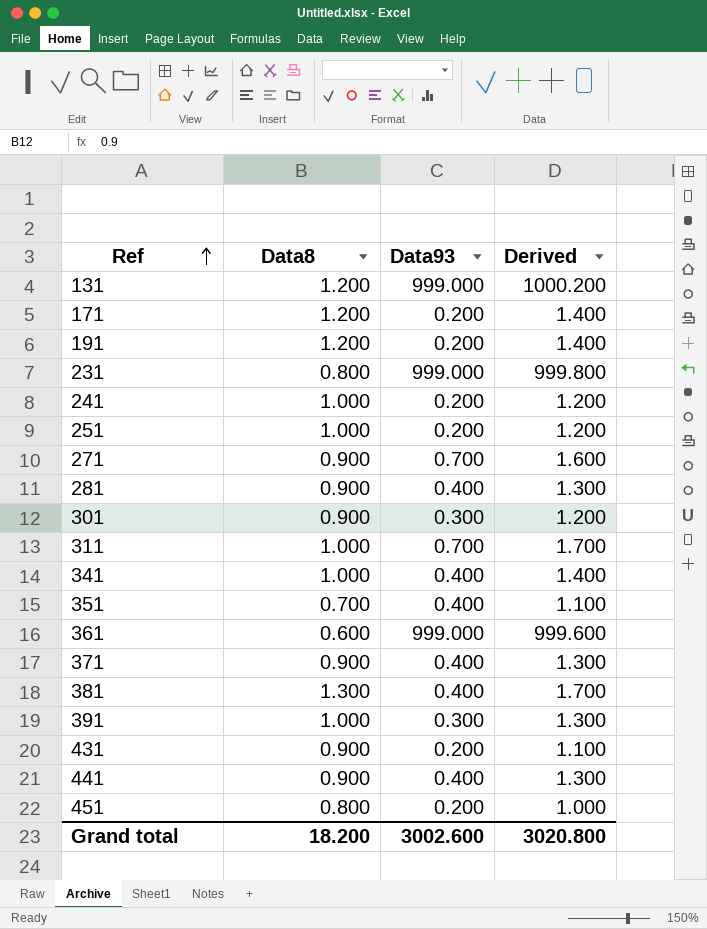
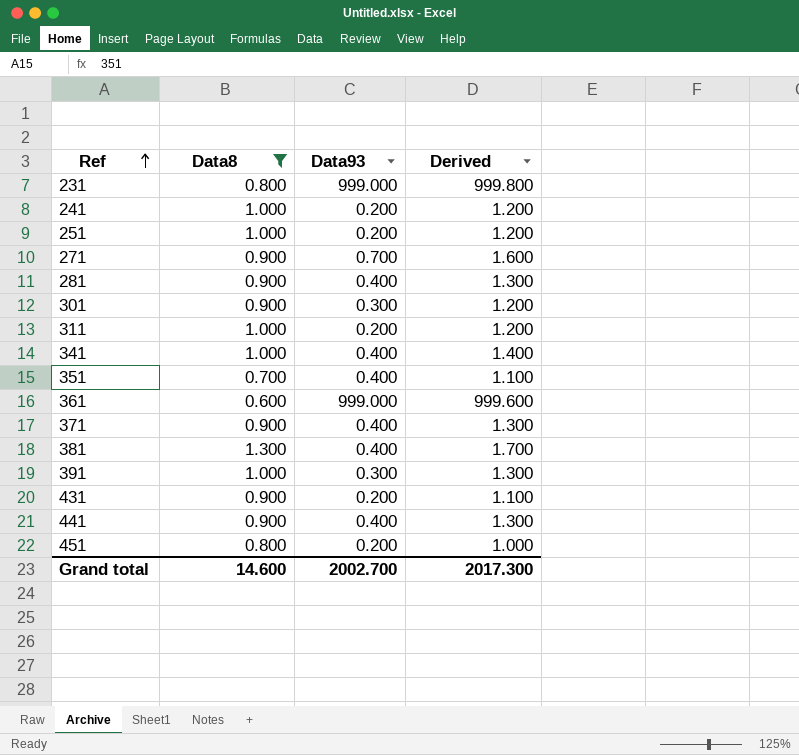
filter: none -> Data8 != 1.200
311 | Data93: 0.700 -> 0.200
311 | Derived: 1.700 -> 1.200
Grand total | Data8: 18.200 -> 14.600
Grand total | Data93: 3002.600 -> 2002.700
Grand total | Derived: 3020.800 -> 2017.300

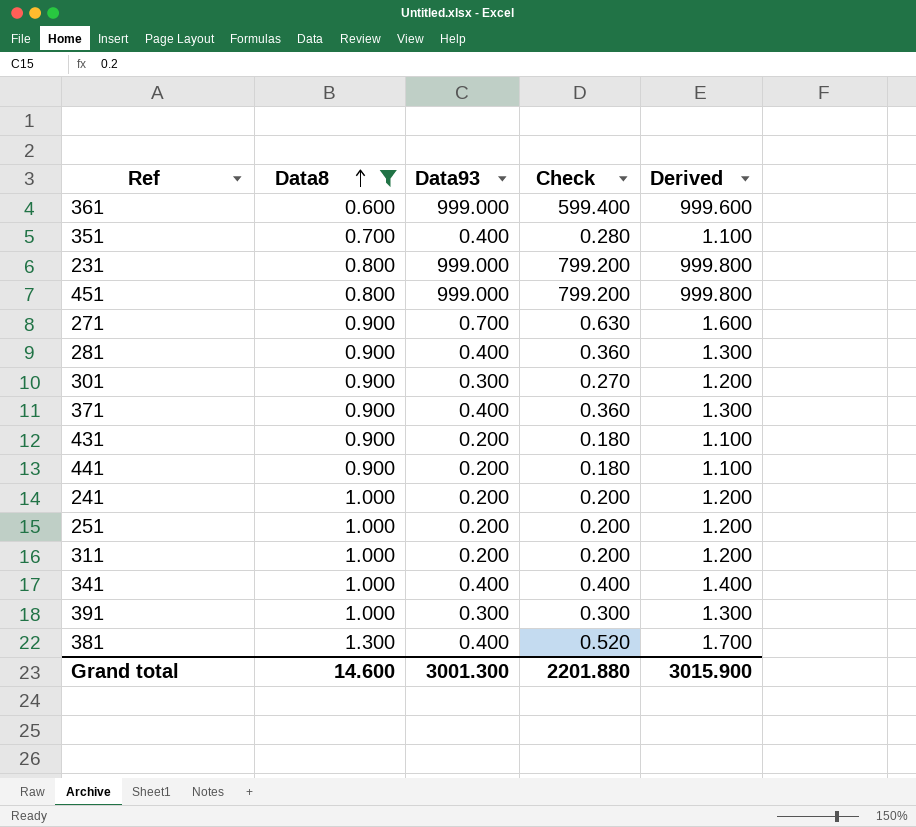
row order: Ref ascending -> Data8 ascending
column Check | formula: none -> [Data8] * [Data93]
451 | Data93: 0.200 -> 999.000
451 | Derived: 1.000 -> 999.800
441 | Data93: 0.400 -> 0.200
441 | Derived: 1.300 -> 1.100
Grand total | Data93: 2002.700 -> 3001.300
Grand total | Derived: 2017.300 -> 3015.900

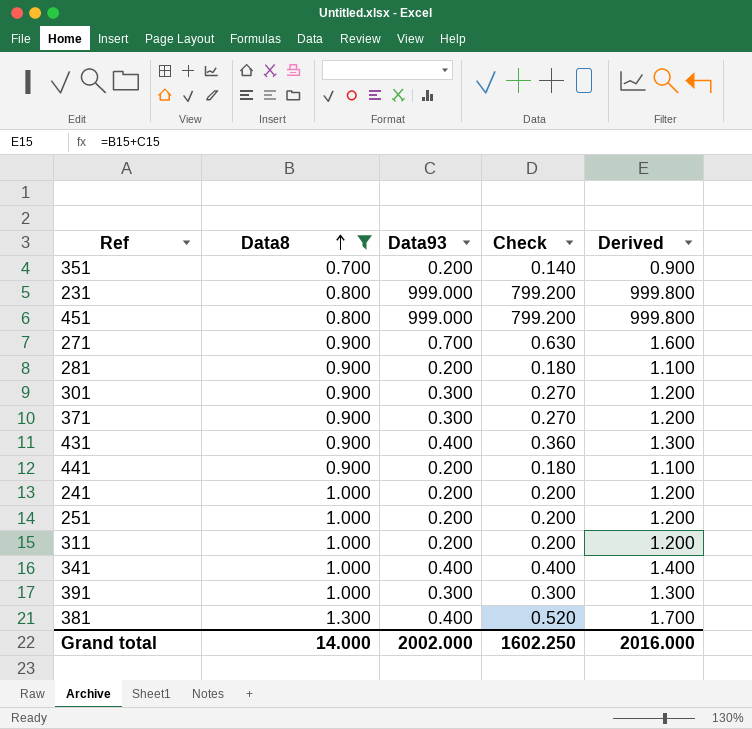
row 361: 0.600 | 999.000 | 599.400 | 999.600 -> none
351 | Data93: 0.400 -> 0.200
351 | Check: 0.280 -> 0.140
351 | Derived: 1.100 -> 0.900
281 | Data93: 0.400 -> 0.200
281 | Check: 0.360 -> 0.180
281 | Derived: 1.300 -> 1.100
371 | Data93: 0.400 -> 0.300
371 | Check: 0.360 -> 0.270
371 | Derived: 1.300 -> 1.200
431 | Data93: 0.200 -> 0.400
431 | Check: 0.180 -> 0.360
431 | Derived: 1.100 -> 1.300
Grand total | Data8: 14.600 -> 14.000
Grand total | Data93: 3001.300 -> 2002.000
Grand total | Check: 2201.880 -> 1602.250
Grand total | Derived: 3015.900 -> 2016.000

